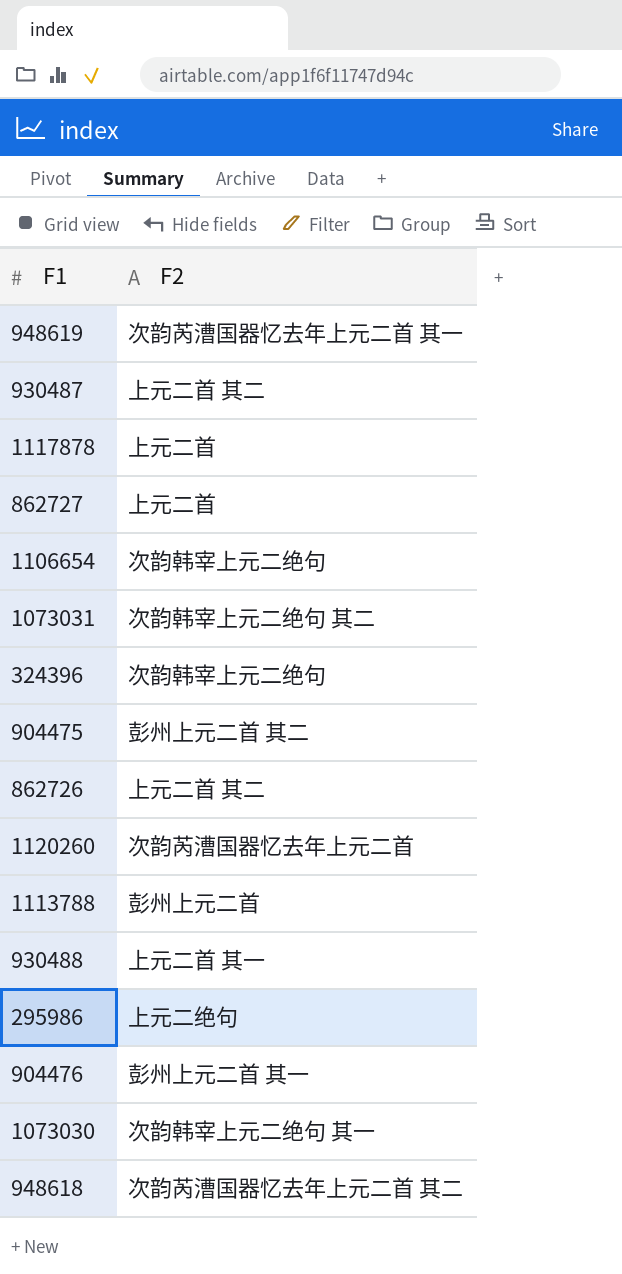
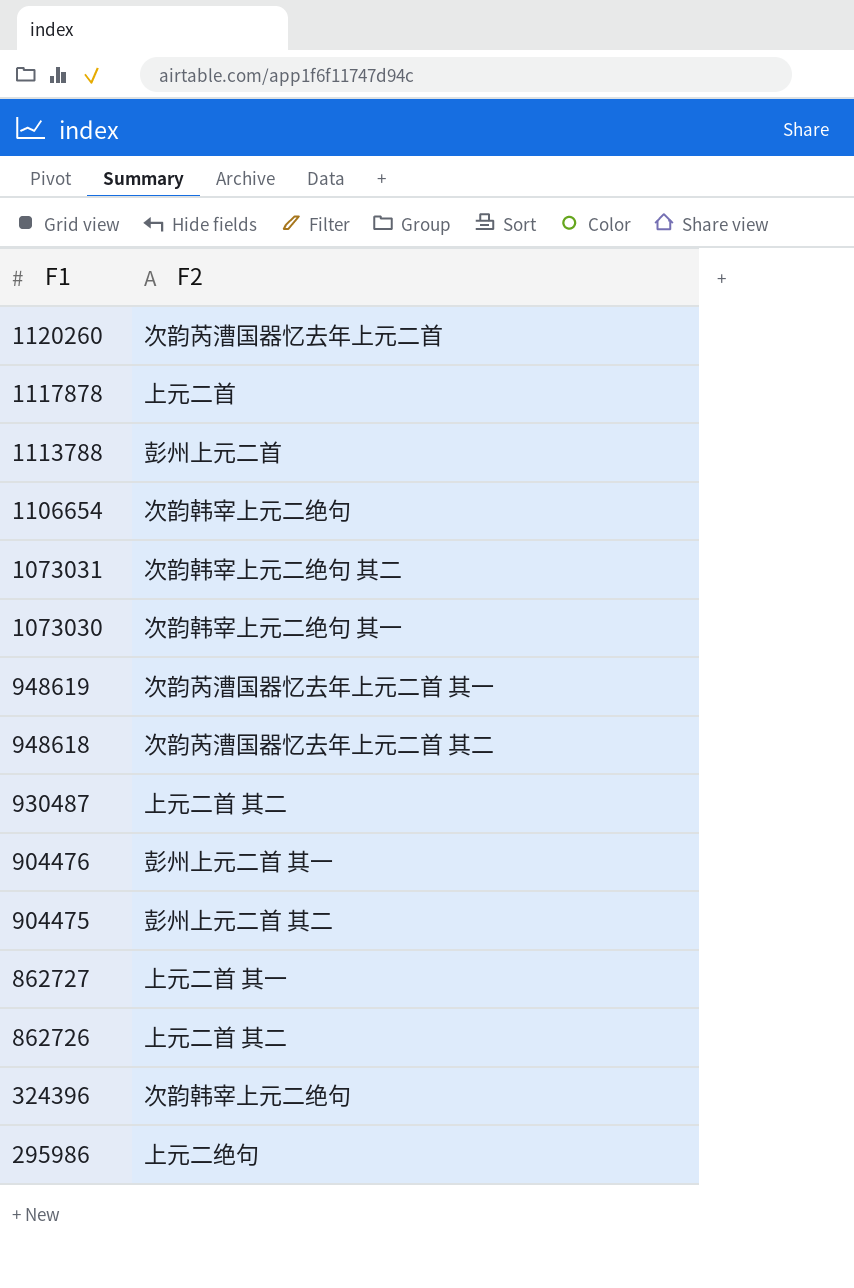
row order: none -> F1 descending
row 930488: 上元二首 其一 -> none
862727 | F2: 上元二首 -> 上元二首 其一

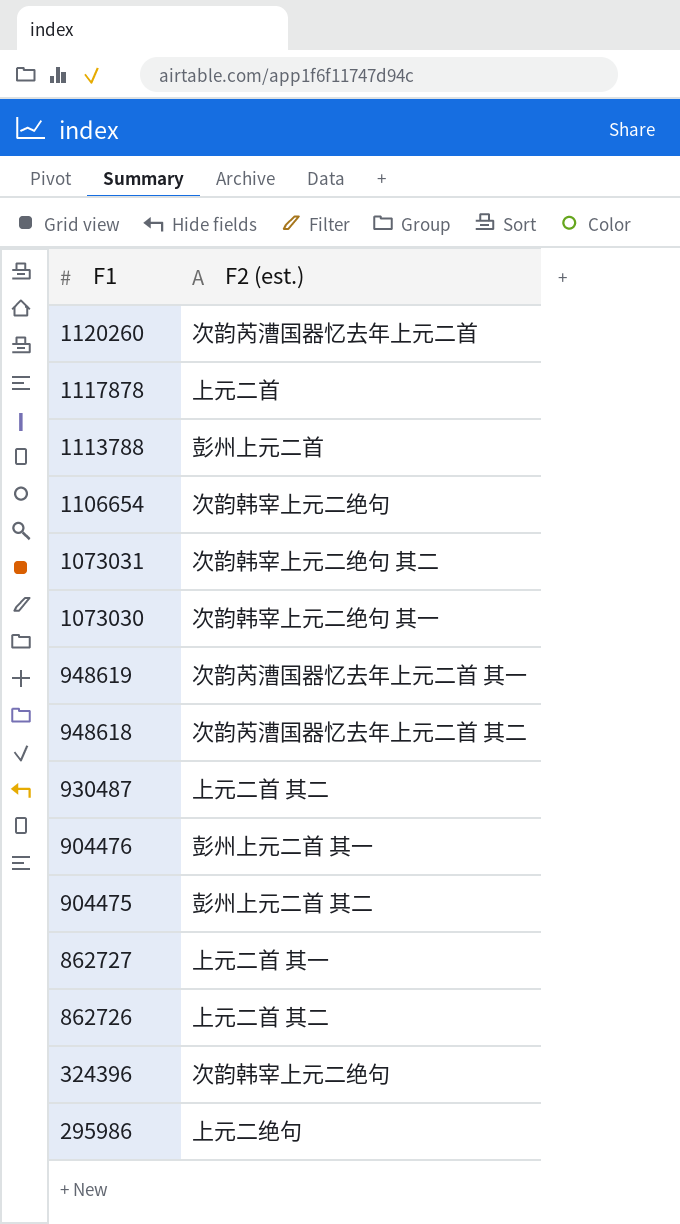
column name: F2 -> F2 (est.)

